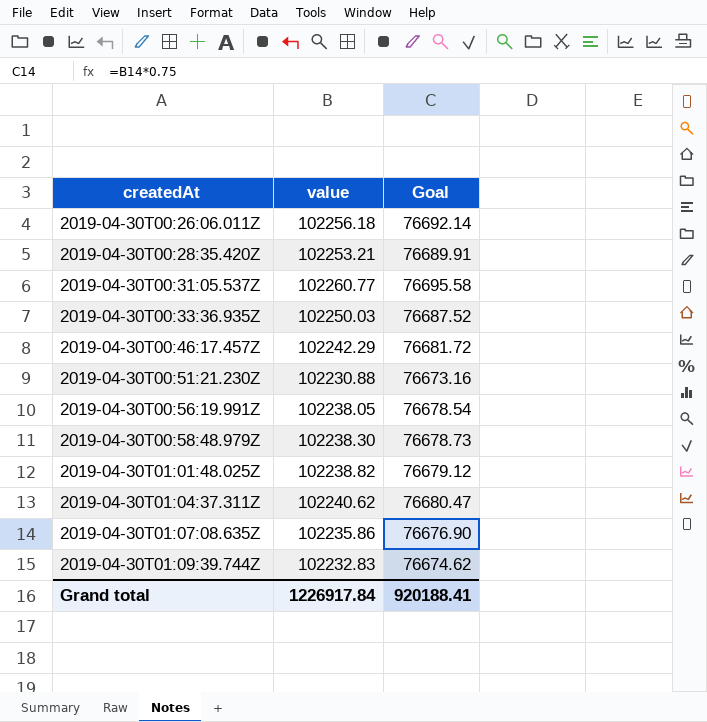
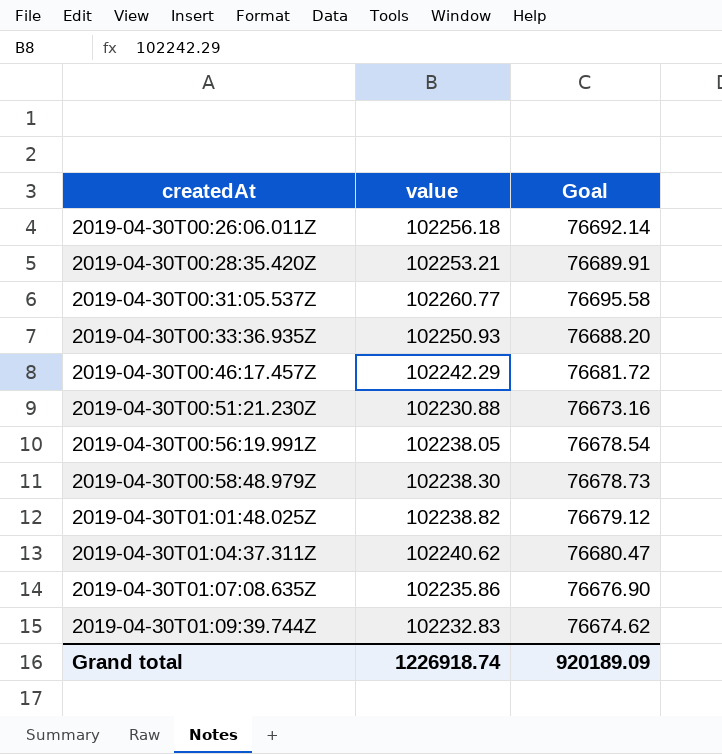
2019-04-30T00:33:36.935Z | value: 102250.03 -> 102250.93
2019-04-30T00:33:36.935Z | Goal: 76687.52 -> 76688.20
Grand total | value: 1226917.84 -> 1226918.74
Grand total | Goal: 920188.41 -> 920189.09

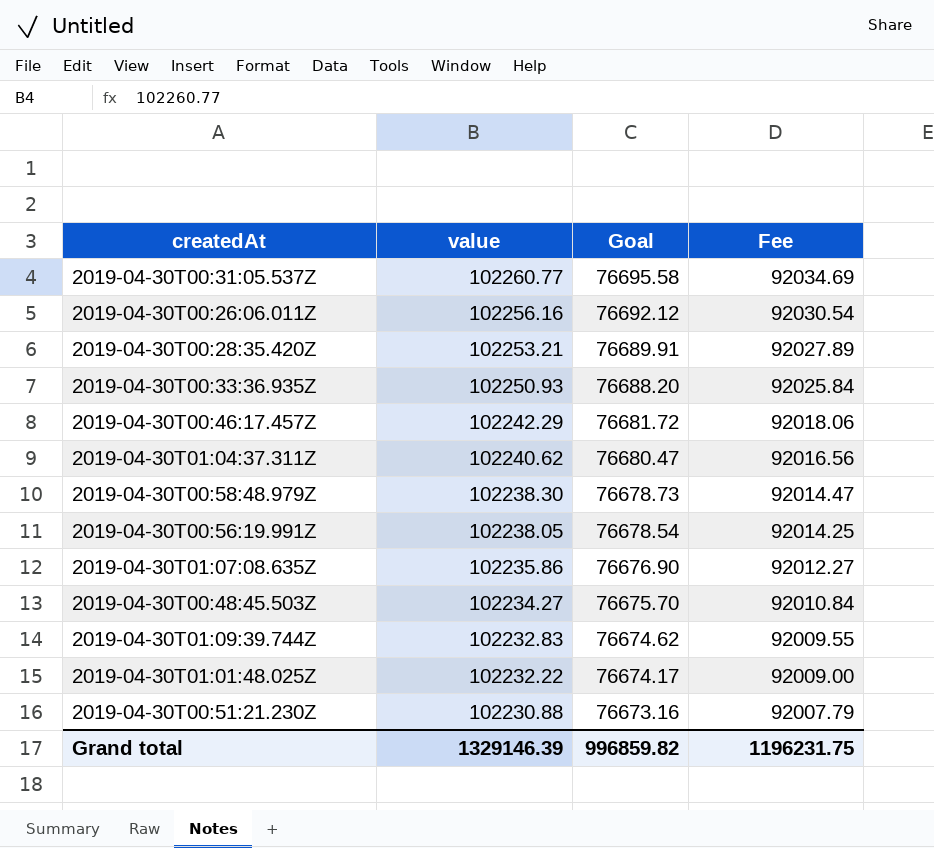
row order: createdAt ascending -> value descending
column Fee | formula: none -> [value] * 0.9
2019-04-30T00:26:06.011Z | value: 102256.18 -> 102256.16
2019-04-30T00:26:06.011Z | Goal: 76692.14 -> 76692.12
row 2019-04-30T00:48:45.503Z: none -> 102234.27 | 76675.70 | 92010.84
2019-04-30T01:01:48.025Z | value: 102238.82 -> 102232.22
2019-04-30T01:01:48.025Z | Goal: 76679.12 -> 76674.17
Grand total | value: 1226918.74 -> 1329146.39
Grand total | Goal: 920189.09 -> 996859.82

